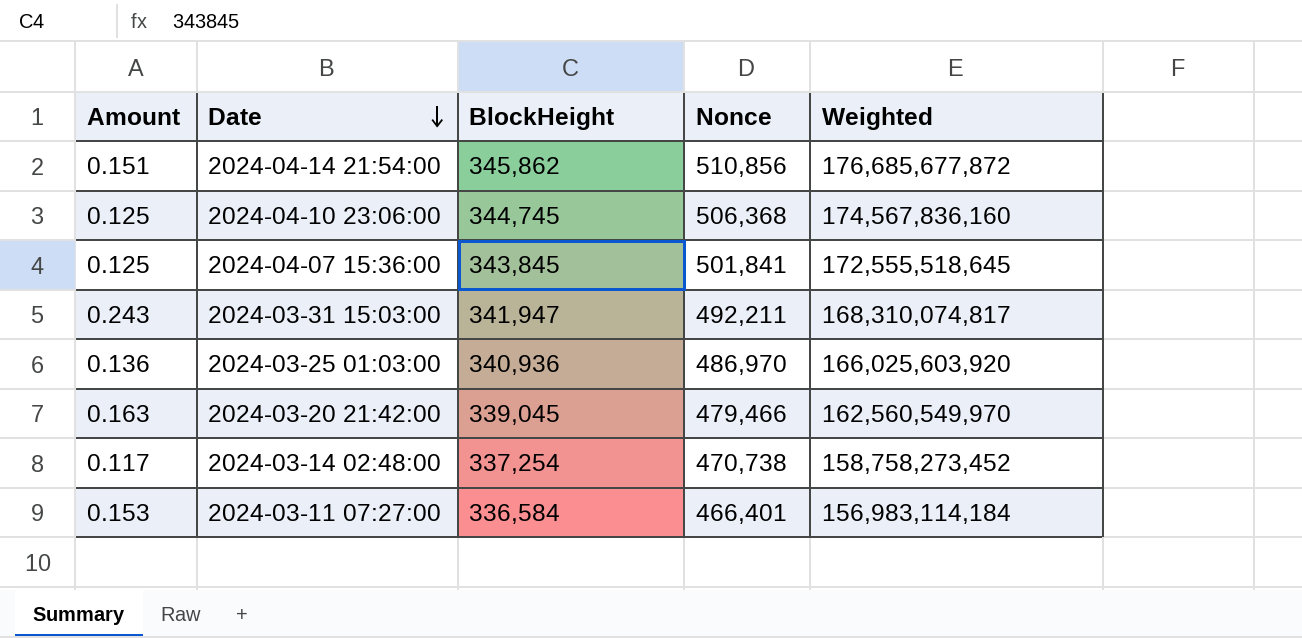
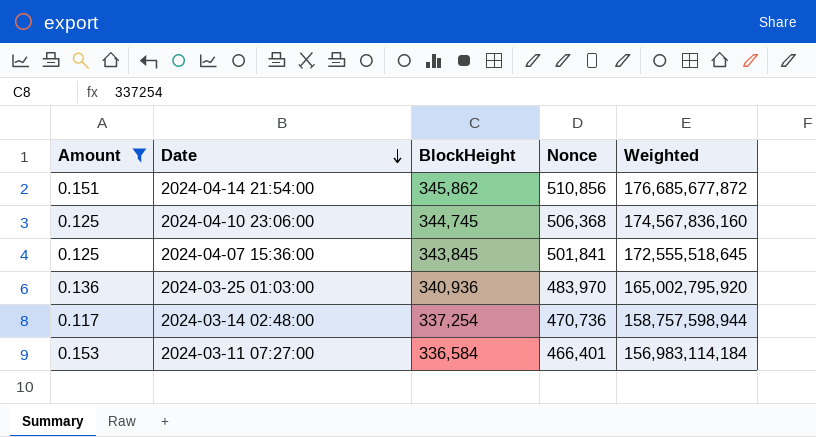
filter: none -> Amount <= 0.153
2024-03-25 01:03:00 | Nonce: 486,970 -> 483,970
2024-03-25 01:03:00 | Weighted: 166,025,603,920 -> 165,002,795,920
2024-03-14 02:48:00 | Nonce: 470,738 -> 470,736
2024-03-14 02:48:00 | Weighted: 158,758,273,452 -> 158,757,598,944

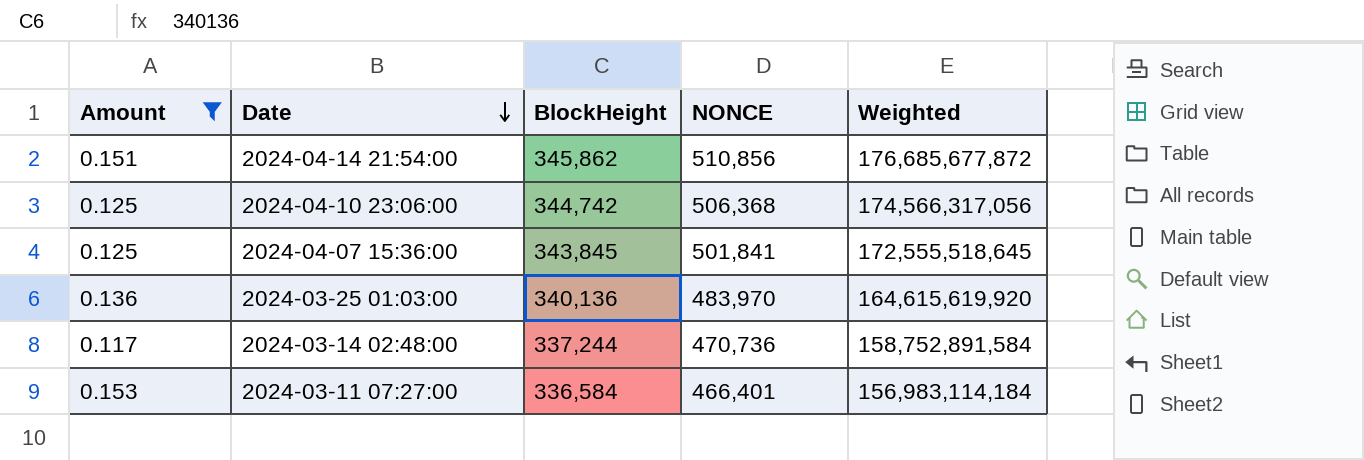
column name: Nonce -> NONCE
2024-04-10 23:06:00 | BlockHeight: 344,745 -> 344,742
2024-04-10 23:06:00 | Weighted: 174,567,836,160 -> 174,566,317,056
2024-03-25 01:03:00 | BlockHeight: 340,936 -> 340,136
2024-03-25 01:03:00 | Weighted: 165,002,795,920 -> 164,615,619,920
2024-03-14 02:48:00 | BlockHeight: 337,254 -> 337,244
2024-03-14 02:48:00 | Weighted: 158,757,598,944 -> 158,752,891,584

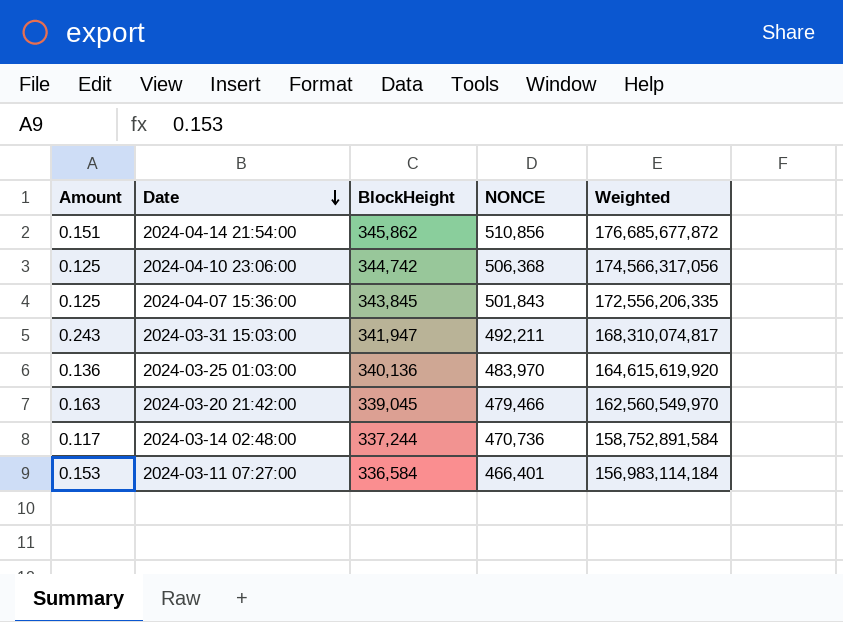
filter: Amount <= 0.153 -> none
2024-04-07 15:36:00 | NONCE: 501,841 -> 501,843
2024-04-07 15:36:00 | Weighted: 172,555,518,645 -> 172,556,206,335

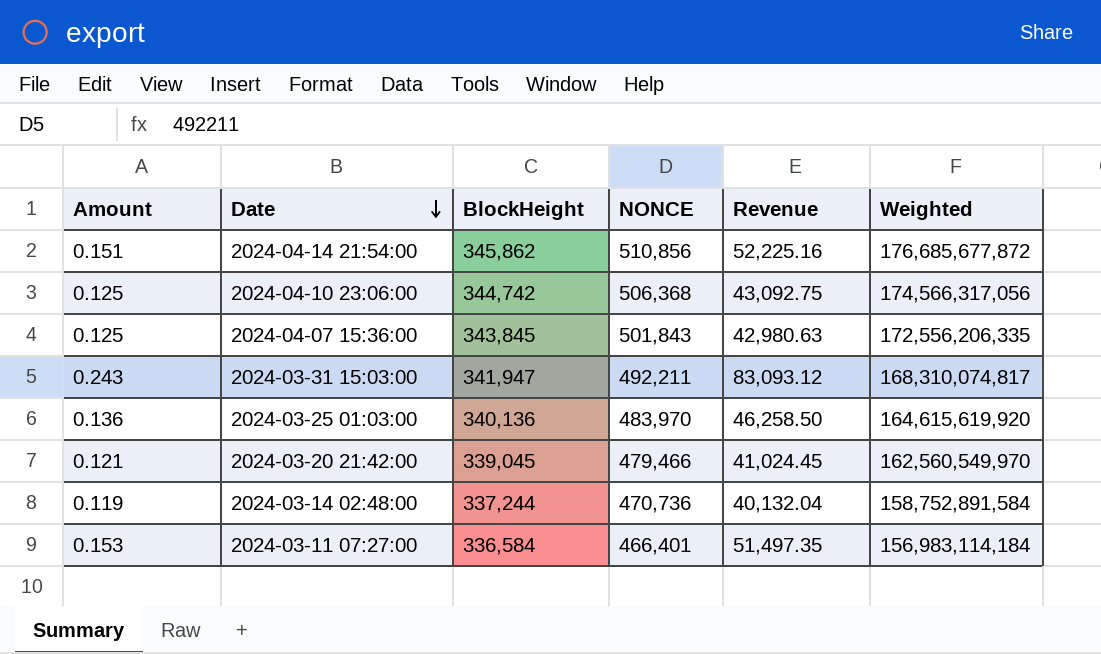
column Revenue | formula: none -> [Amount] * [BlockHeight]
2024-03-20 21:42:00 | Amount: 0.163 -> 0.121
2024-03-14 02:48:00 | Amount: 0.117 -> 0.119

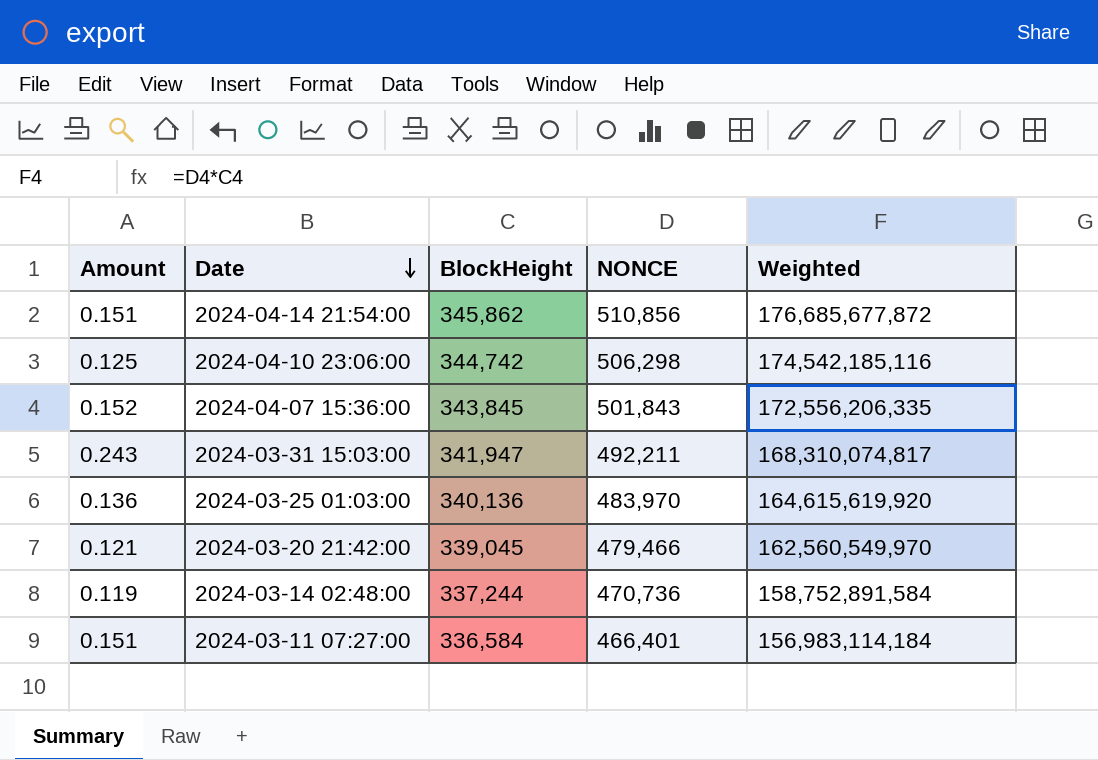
column Revenue | formula: [Amount] * [BlockHeight] -> none
2024-04-10 23:06:00 | NONCE: 506,368 -> 506,298
2024-04-10 23:06:00 | Weighted: 174,566,317,056 -> 174,542,185,116
2024-04-07 15:36:00 | Amount: 0.125 -> 0.152
2024-03-11 07:27:00 | Amount: 0.153 -> 0.151

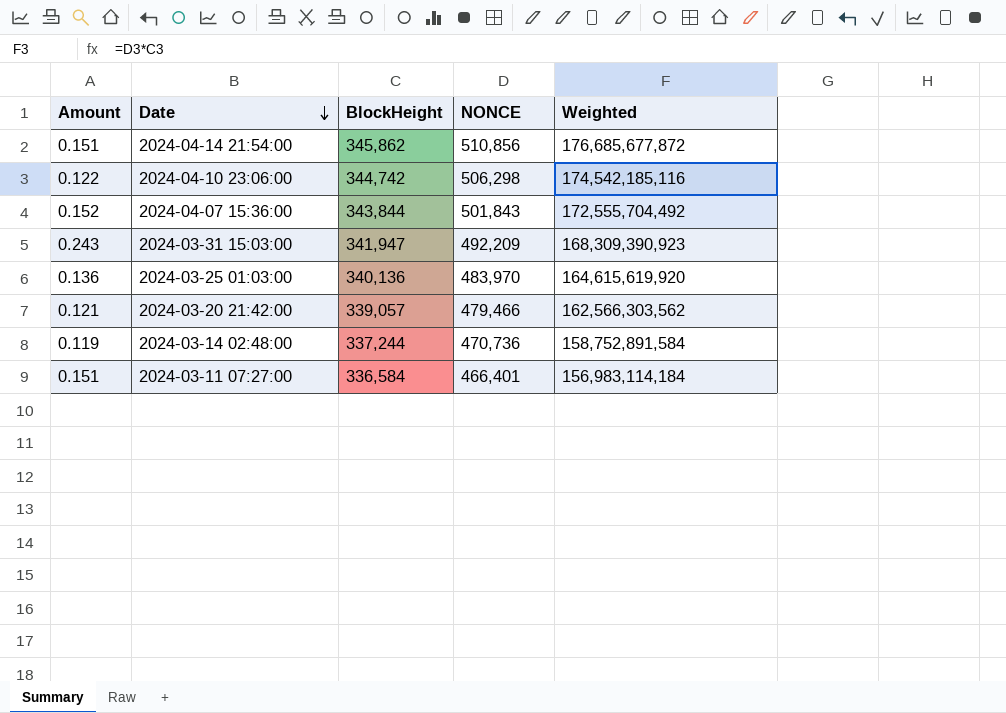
2024-04-10 23:06:00 | Amount: 0.125 -> 0.122
2024-04-07 15:36:00 | BlockHeight: 343,845 -> 343,844
2024-04-07 15:36:00 | Weighted: 172,556,206,335 -> 172,555,704,492
2024-03-31 15:03:00 | NONCE: 492,211 -> 492,209
2024-03-31 15:03:00 | Weighted: 168,310,074,817 -> 168,309,390,923
2024-03-20 21:42:00 | BlockHeight: 339,045 -> 339,057
2024-03-20 21:42:00 | Weighted: 162,560,549,970 -> 162,566,303,562

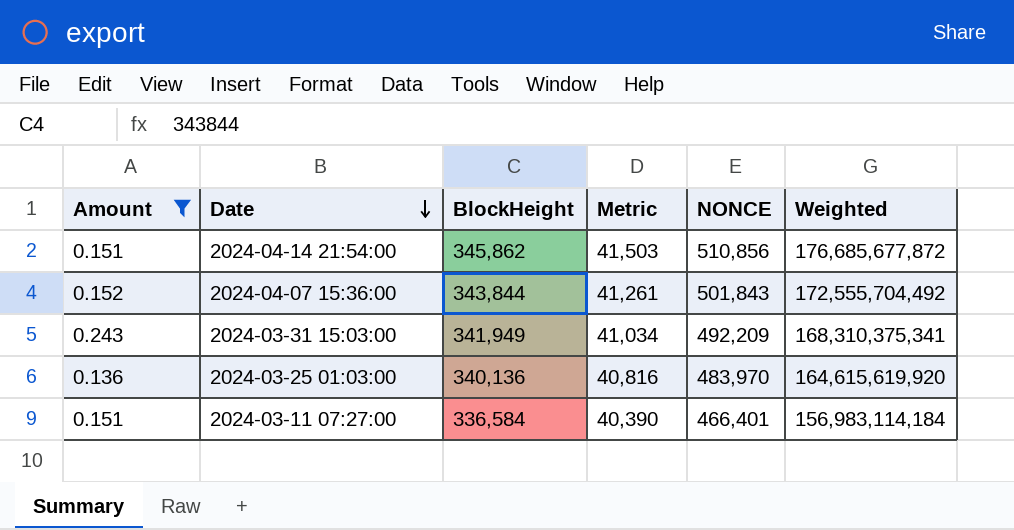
filter: none -> Amount >= 0.136
column Metric | formula: none -> [BlockHeight] * 0.12
2024-03-31 15:03:00 | BlockHeight: 341,947 -> 341,949
2024-03-31 15:03:00 | Weighted: 168,309,390,923 -> 168,310,375,341

